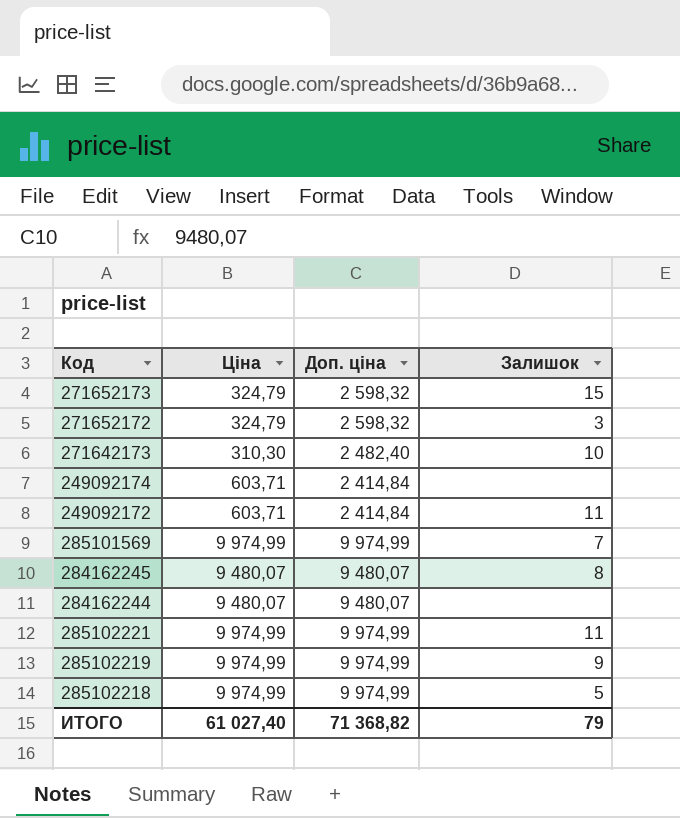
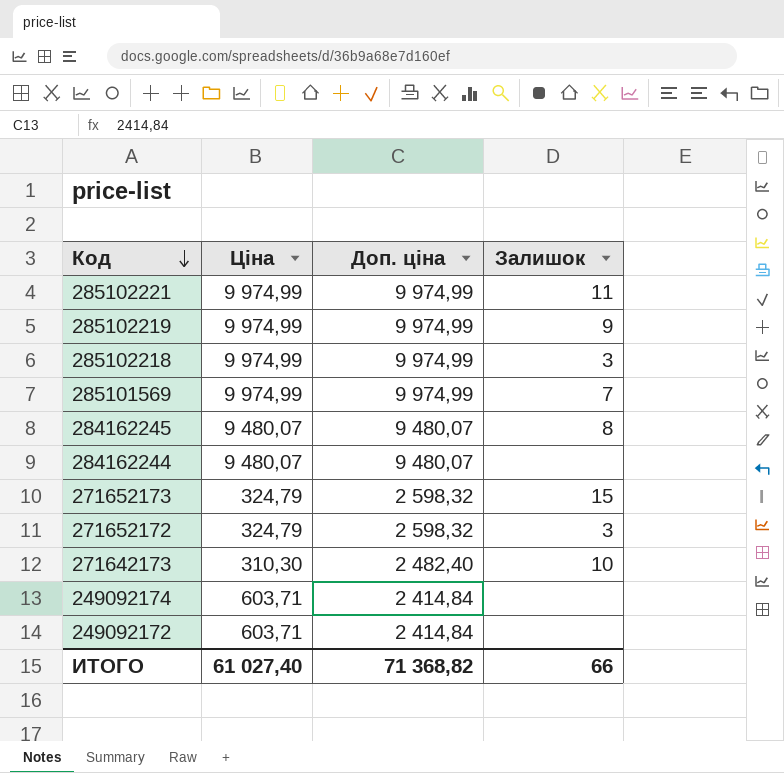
row order: none -> Код descending
285102218 | Залишок: 5 -> 3
249092172 | Залишок: 11 -> none
ИТОГО | Залишок: 79 -> 66

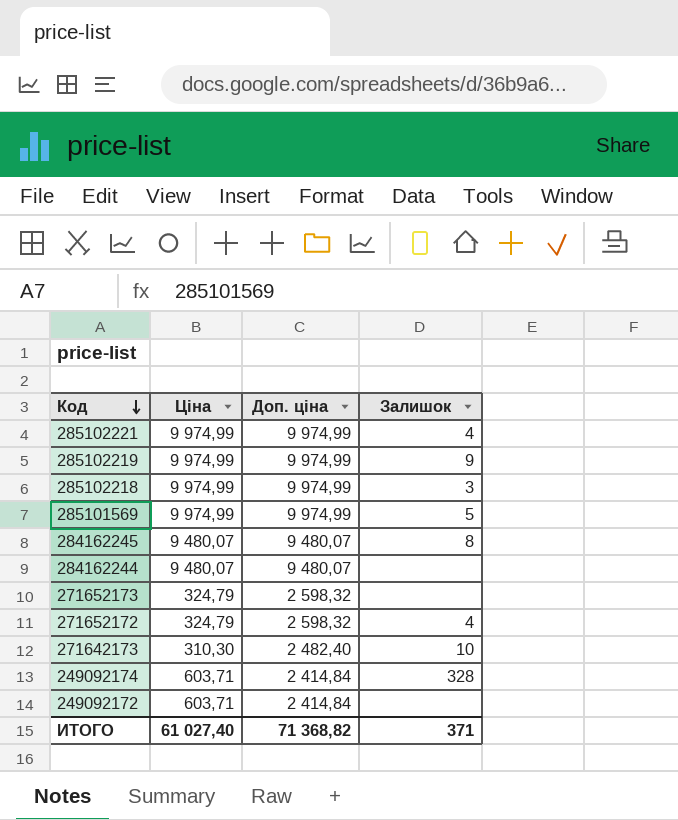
285102221 | Залишок: 11 -> 4
285101569 | Залишок: 7 -> 5
271652173 | Залишок: 15 -> none
271652172 | Залишок: 3 -> 4
249092174 | Залишок: none -> 328
ИТОГО | Залишок: 66 -> 371

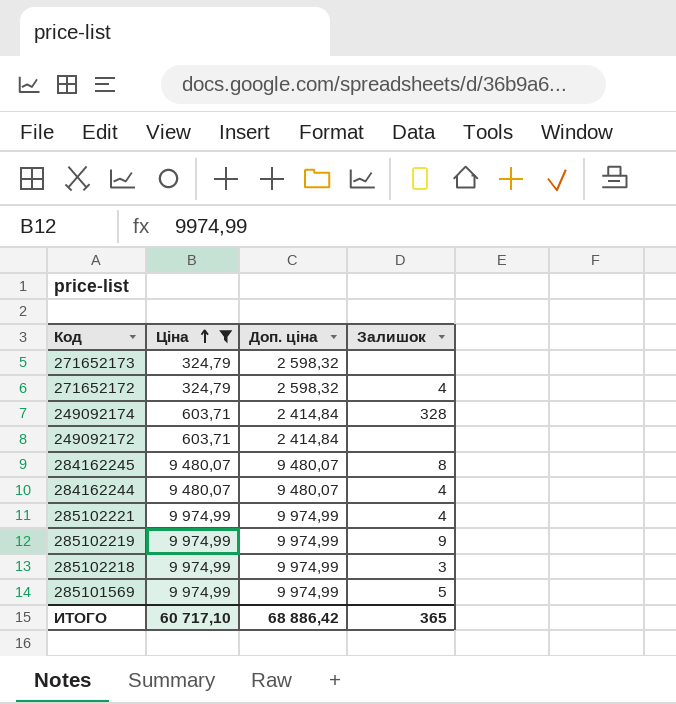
filter: none -> Ціна != 310,30
row order: Код descending -> Ціна ascending
284162244 | Залишок: none -> 4
ИТОГО | Ціна: 61 027,40 -> 60 717,10
ИТОГО | Доп. ціна: 71 368,82 -> 68 886,42
ИТОГО | Залишок: 371 -> 365

